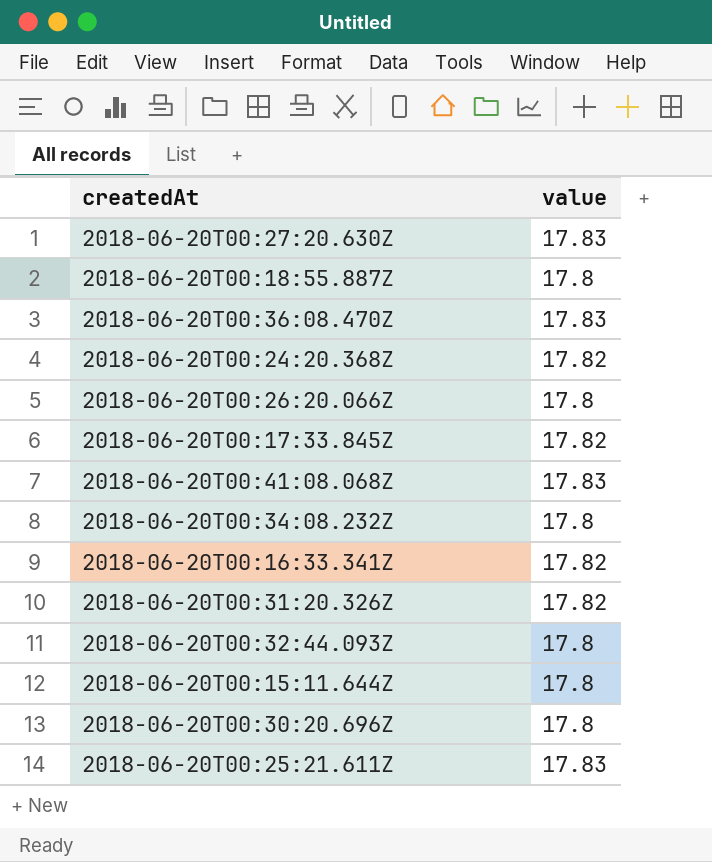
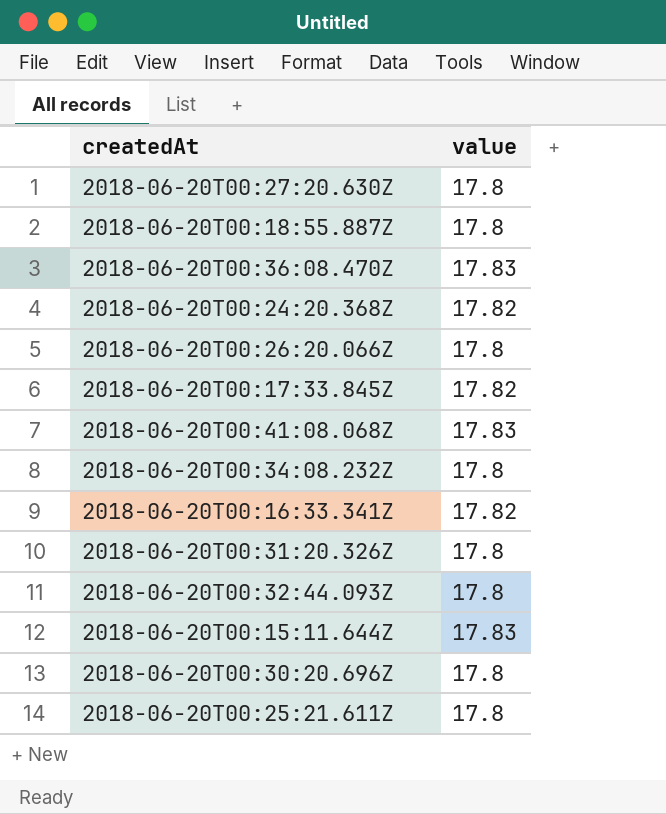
2018-06-20T00:27:20.630Z | value: 17.83 -> 17.8
2018-06-20T00:31:20.326Z | value: 17.82 -> 17.8
2018-06-20T00:15:11.644Z | value: 17.8 -> 17.83
2018-06-20T00:25:21.611Z | value: 17.83 -> 17.8

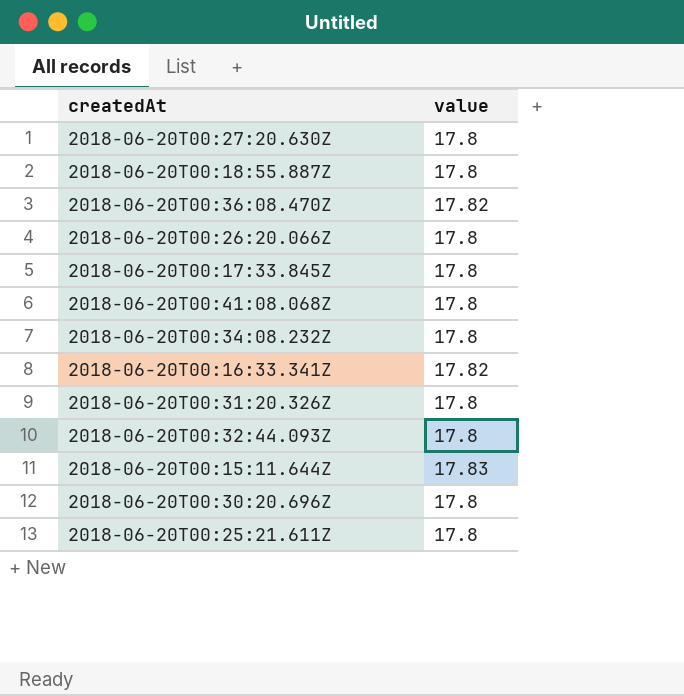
row 2018-06-20T00:24:20.368Z: 17.82 -> none
2018-06-20T00:36:08.470Z | value: 17.83 -> 17.82
2018-06-20T00:17:33.845Z | value: 17.82 -> 17.8
2018-06-20T00:41:08.068Z | value: 17.83 -> 17.8

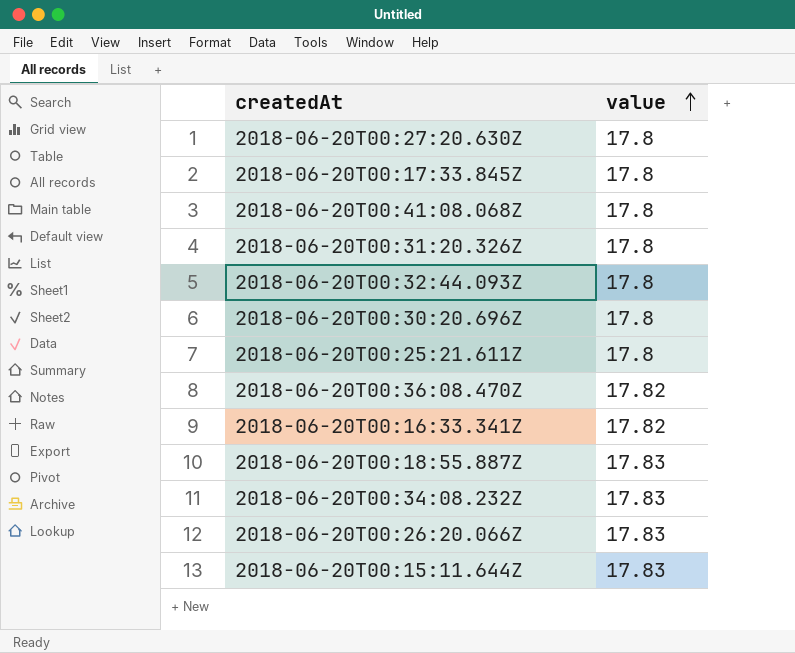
row order: none -> value ascending
2018-06-20T00:18:55.887Z | value: 17.8 -> 17.83
2018-06-20T00:34:08.232Z | value: 17.8 -> 17.83
2018-06-20T00:26:20.066Z | value: 17.8 -> 17.83

